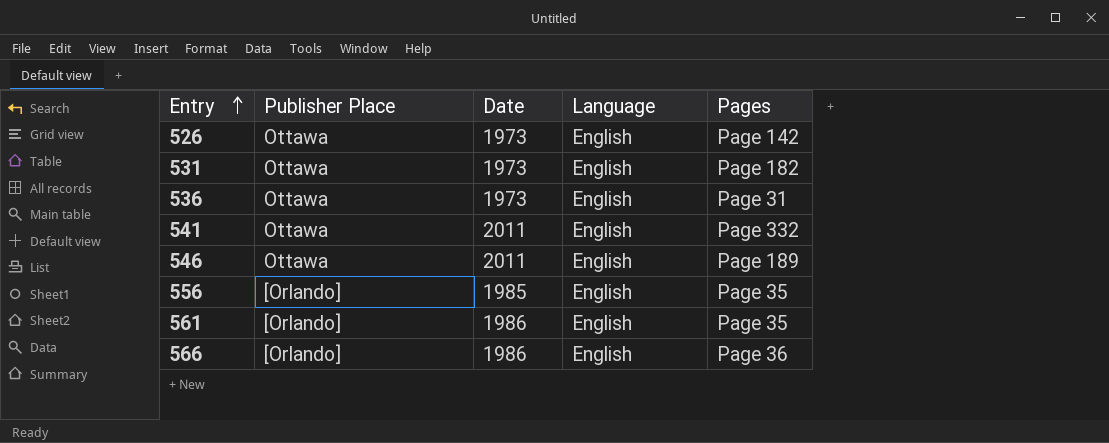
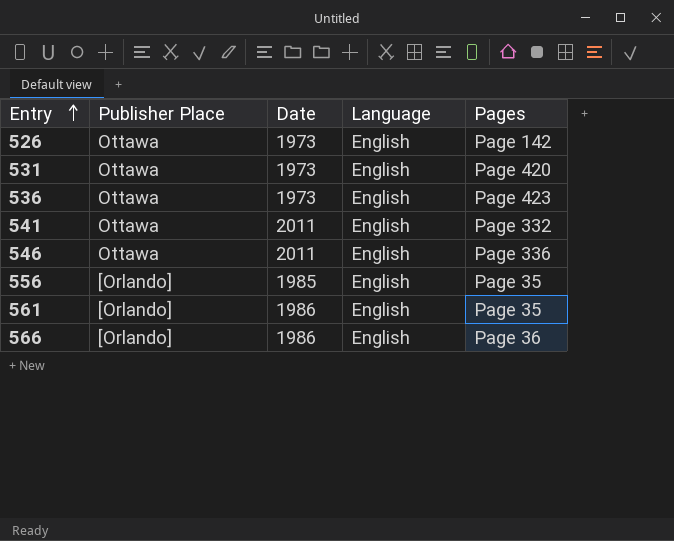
531 | Pages: Page 182 -> Page 420
536 | Pages: Page 31 -> Page 423
546 | Pages: Page 189 -> Page 336

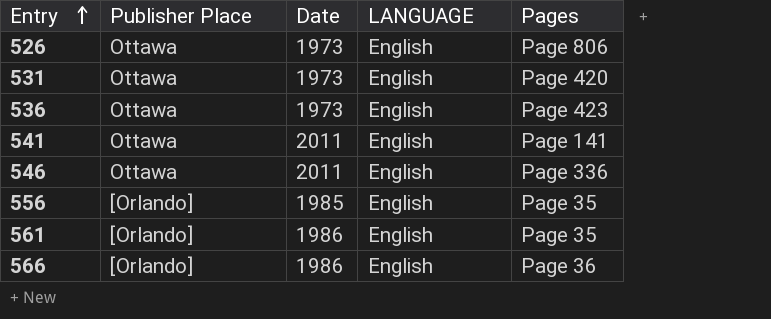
column name: Language -> LANGUAGE
526 | Pages: Page 142 -> Page 806
541 | Pages: Page 332 -> Page 141

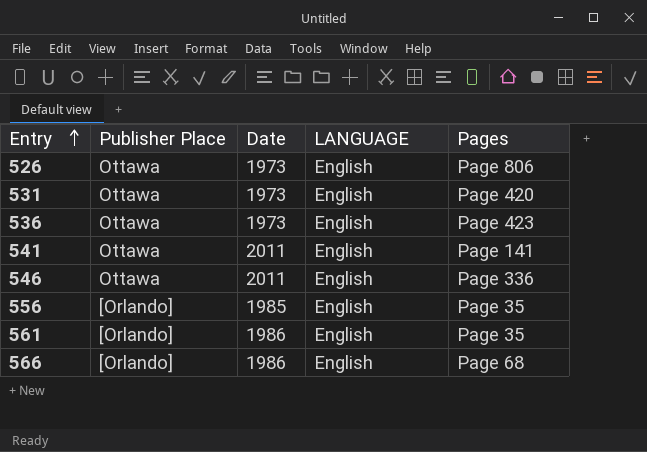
566 | Pages: Page 36 -> Page 68

